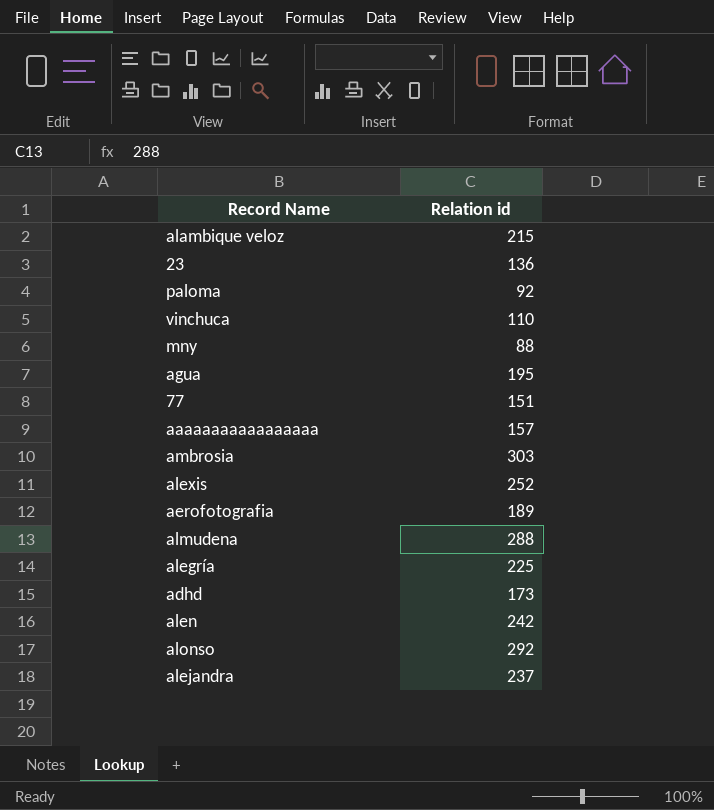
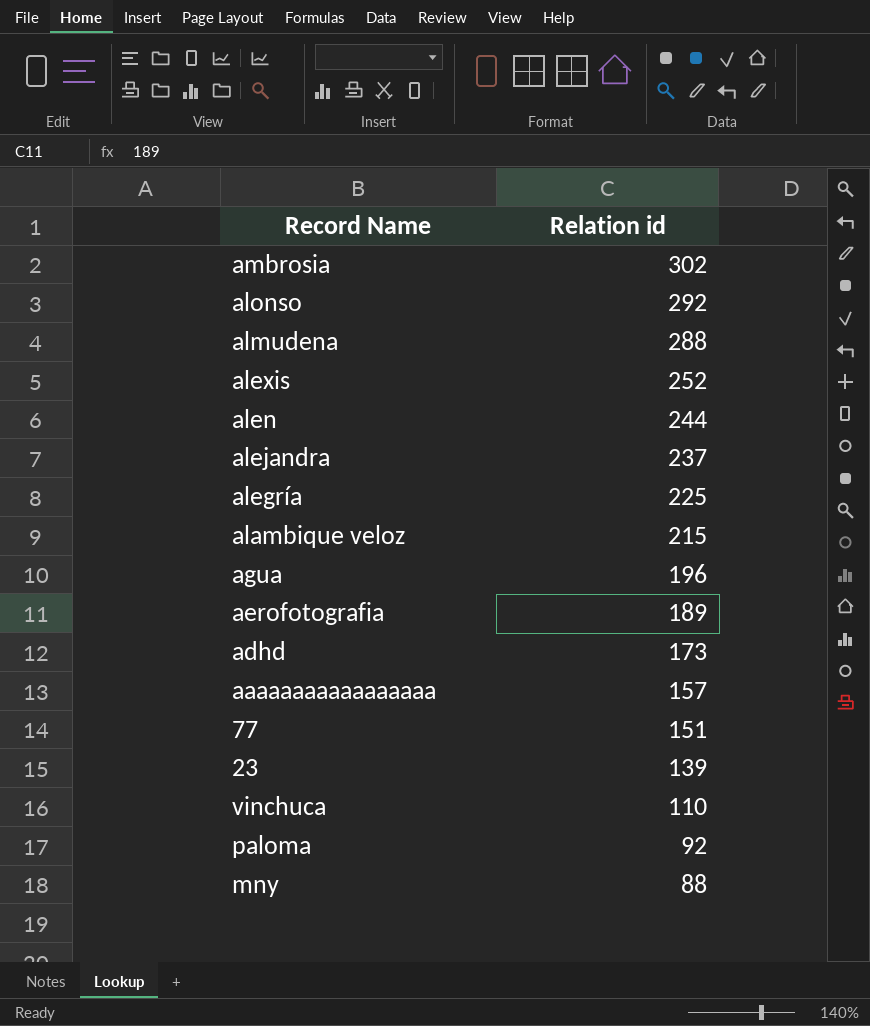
row order: none -> Relation id descending
ambrosia | Relation id: 303 -> 302
alen | Relation id: 242 -> 244
agua | Relation id: 195 -> 196
23 | Relation id: 136 -> 139

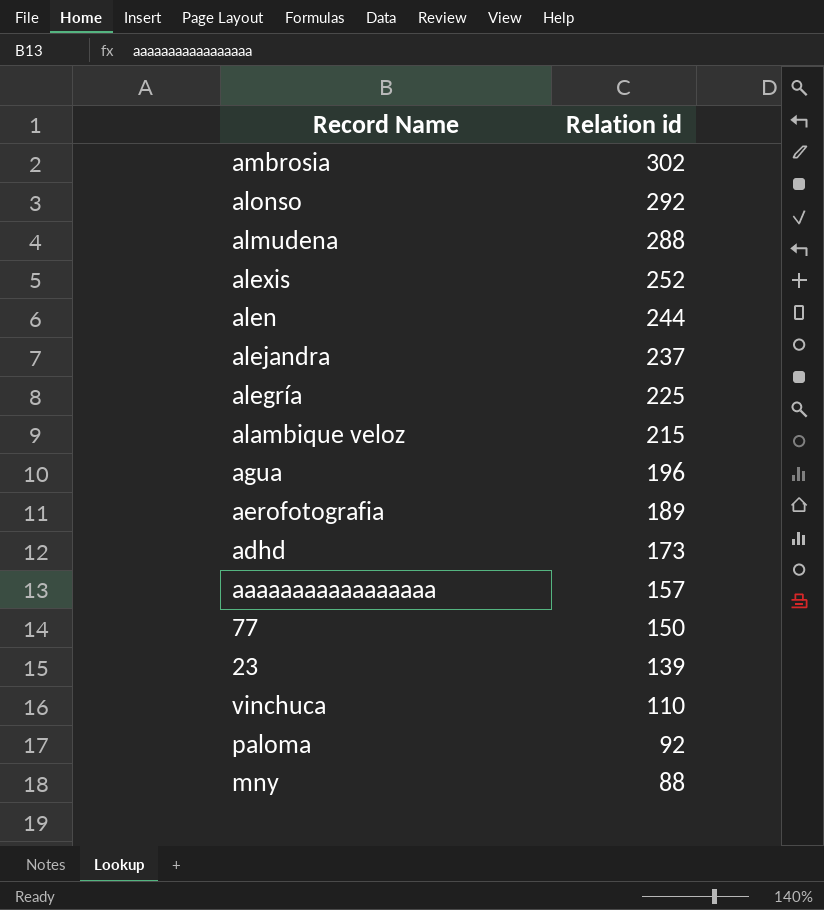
77 | Relation id: 151 -> 150

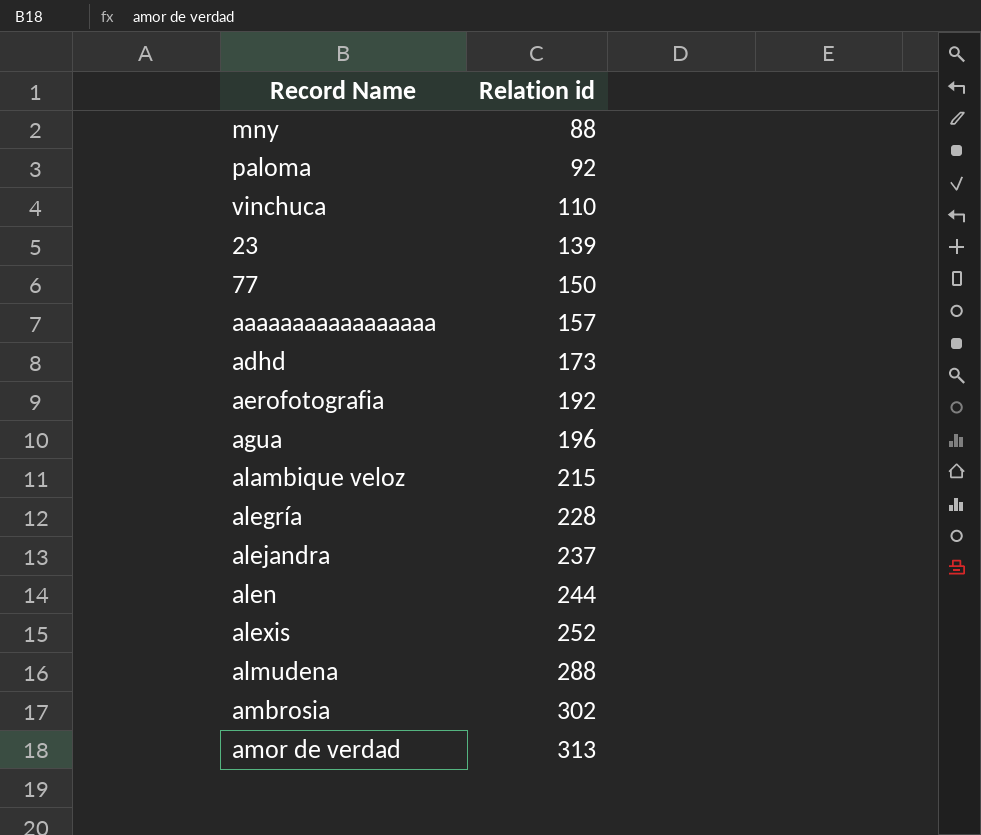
row order: Relation id descending -> Relation id ascending
row alonso: 292 -> none
aerofotografia | Relation id: 189 -> 192
alegría | Relation id: 225 -> 228
row amor de verdad: none -> 313

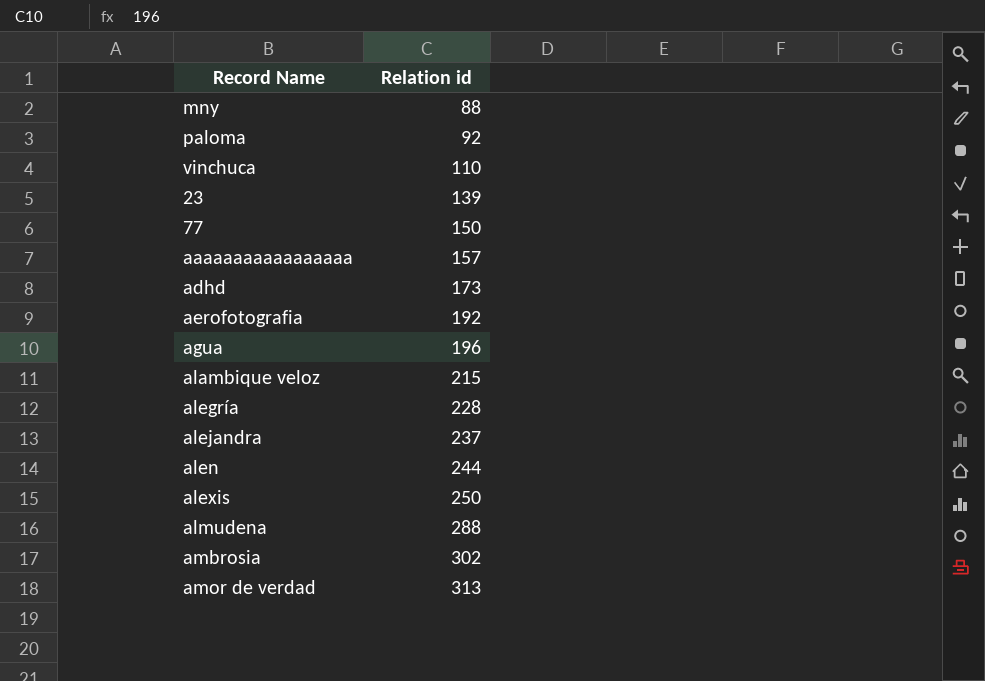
alexis | Relation id: 252 -> 250

